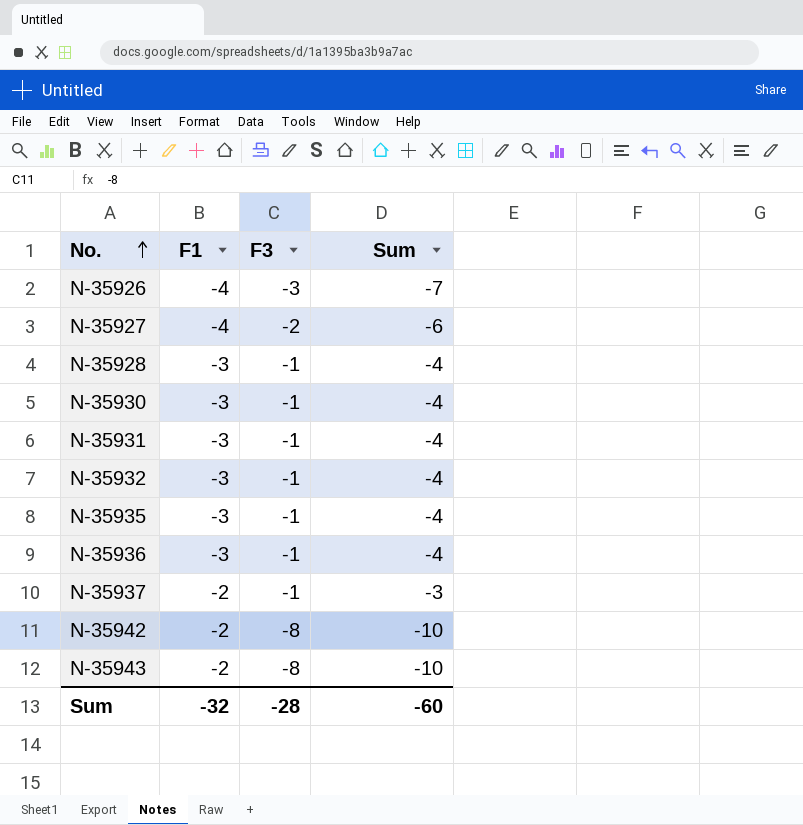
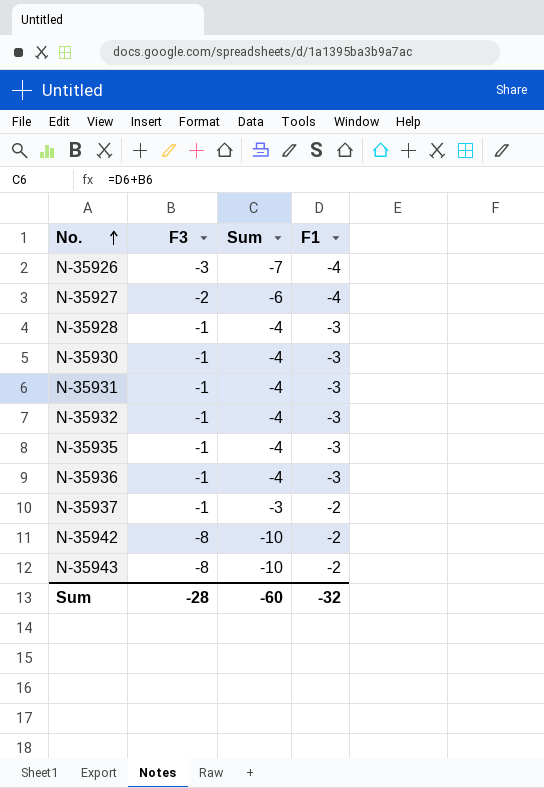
column F1 | position: 2 -> 4

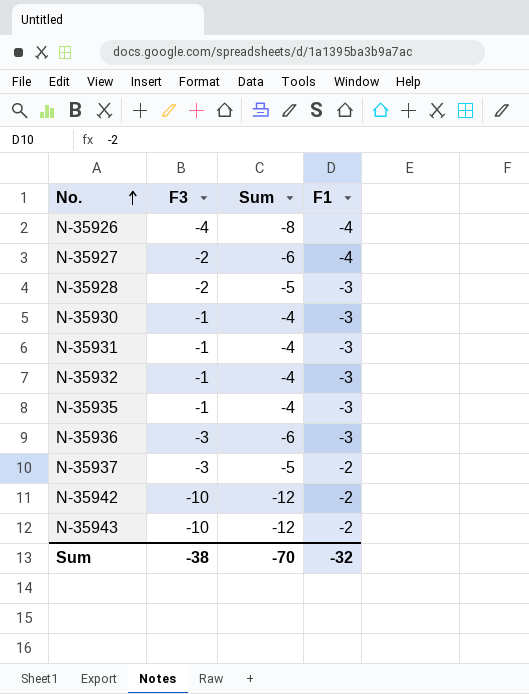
N-35926 | F3: -3 -> -4
N-35926 | Sum: -7 -> -8
N-35928 | F3: -1 -> -2
N-35928 | Sum: -4 -> -5
N-35936 | F3: -1 -> -3
N-35936 | Sum: -4 -> -6
N-35937 | F3: -1 -> -3
N-35937 | Sum: -3 -> -5
N-35942 | F3: -8 -> -10
N-35942 | Sum: -10 -> -12
N-35943 | F3: -8 -> -10
N-35943 | Sum: -10 -> -12
Sum | F3: -28 -> -38
Sum | Sum: -60 -> -70

